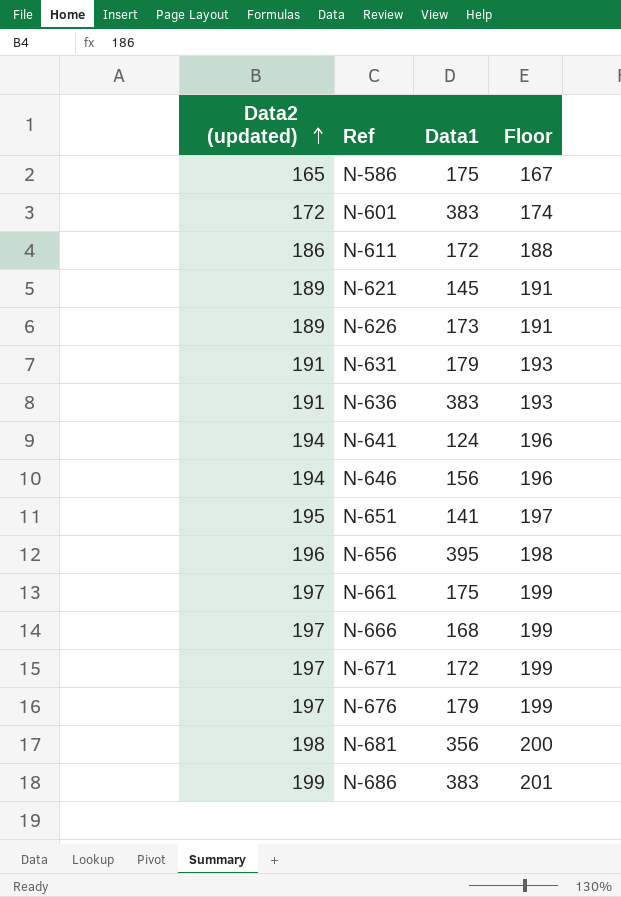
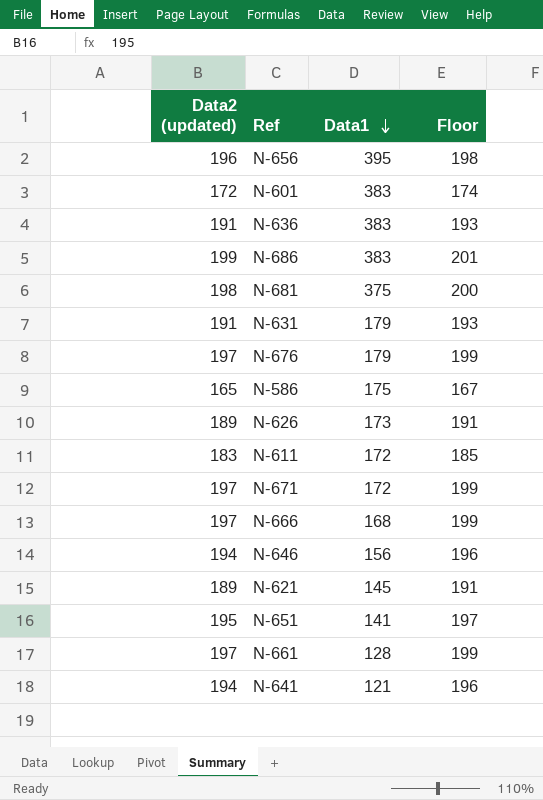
row order: Data2 (updated) ascending -> Data1 descending
N-681 | Data1: 356 -> 375
N-611 | Data2 (updated): 186 -> 183
N-611 | Floor: 188 -> 185
N-661 | Data1: 175 -> 128
N-641 | Data1: 124 -> 121

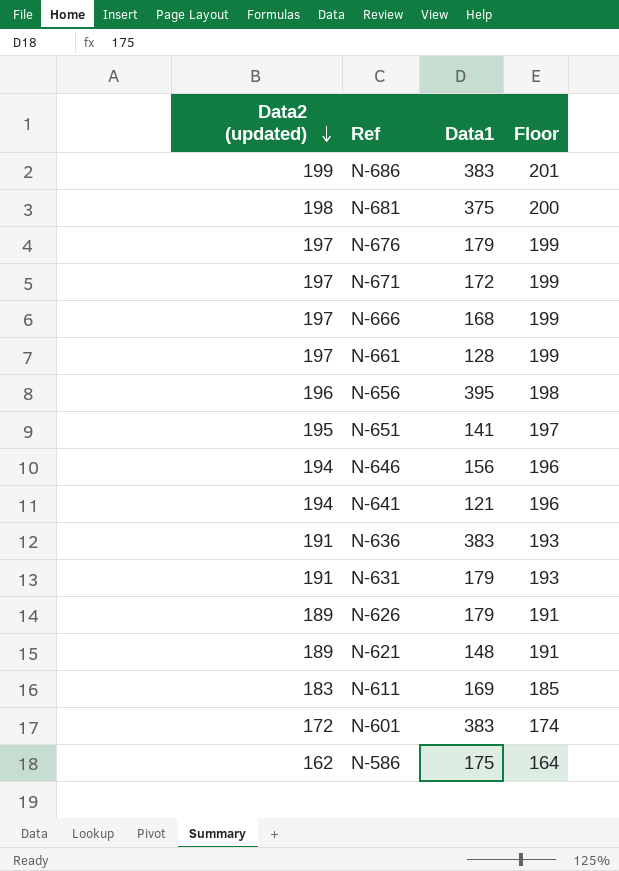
row order: Data1 descending -> Data2 (updated) descending
N-626 | Data1: 173 -> 179
N-621 | Data1: 145 -> 148
N-611 | Data1: 172 -> 169
N-586 | Data2 (updated): 165 -> 162
N-586 | Floor: 167 -> 164

